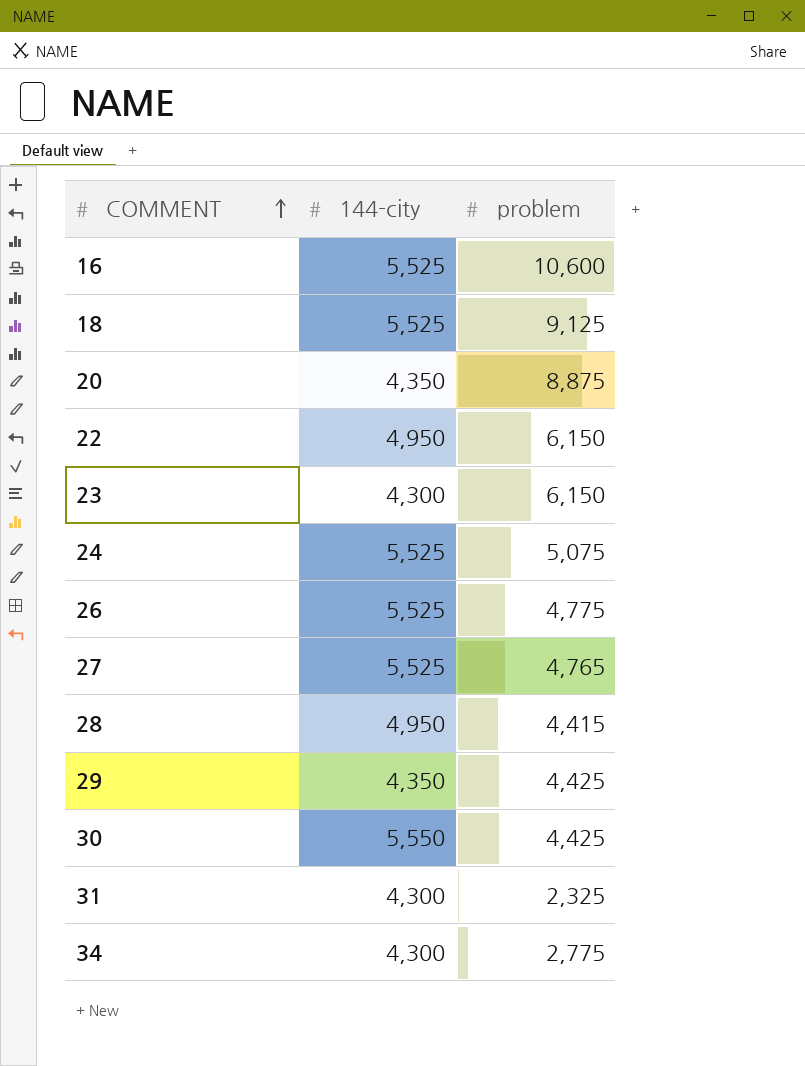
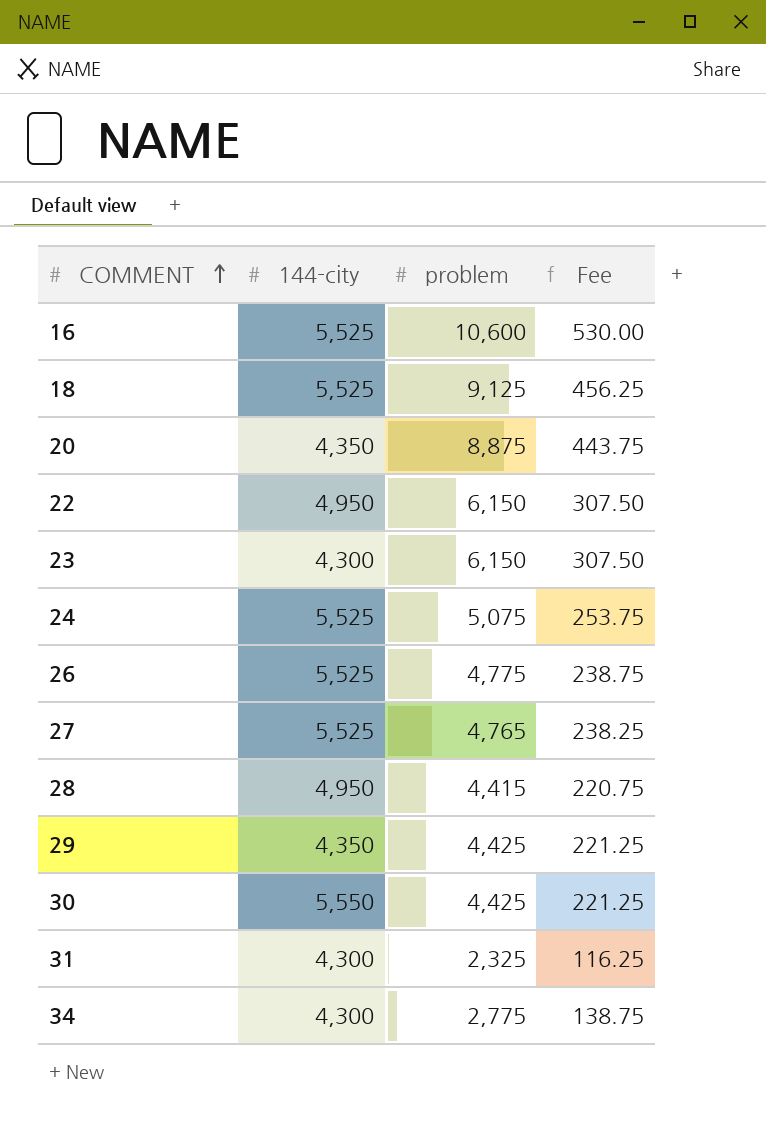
column Fee | formula: none -> [problem] * 0.05

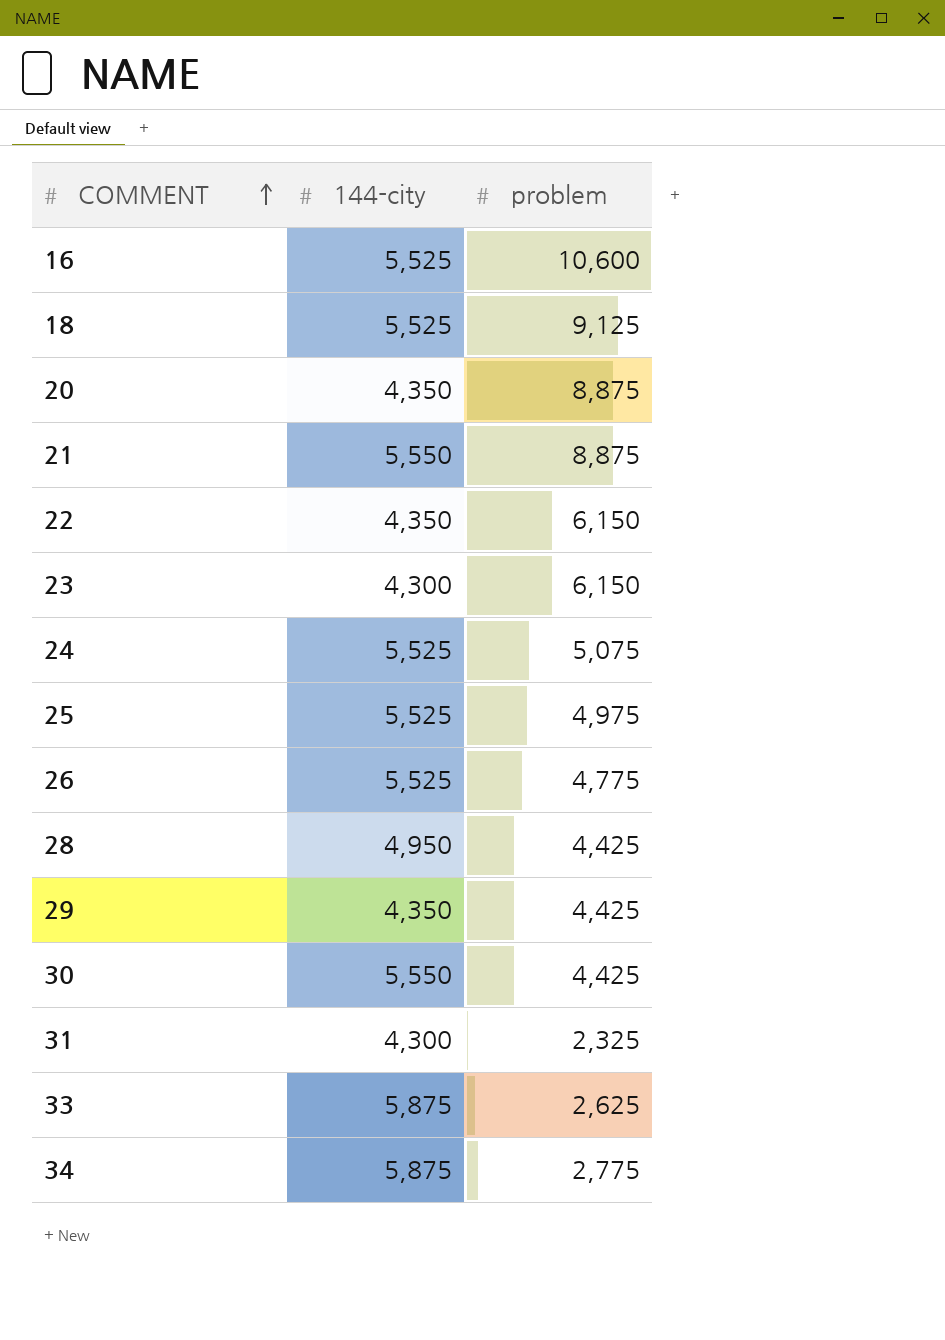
column Fee | formula: [problem] * 0.05 -> none
row 27: 5,525 | 4,765 | 238.25 -> none
row 21: none -> 5,550 | 8,875
22 | 144-city: 4,950 -> 4,350
row 25: none -> 5,525 | 4,975
28 | problem: 4,415 -> 4,425
row 33: none -> 5,875 | 2,625
34 | 144-city: 4,300 -> 5,875

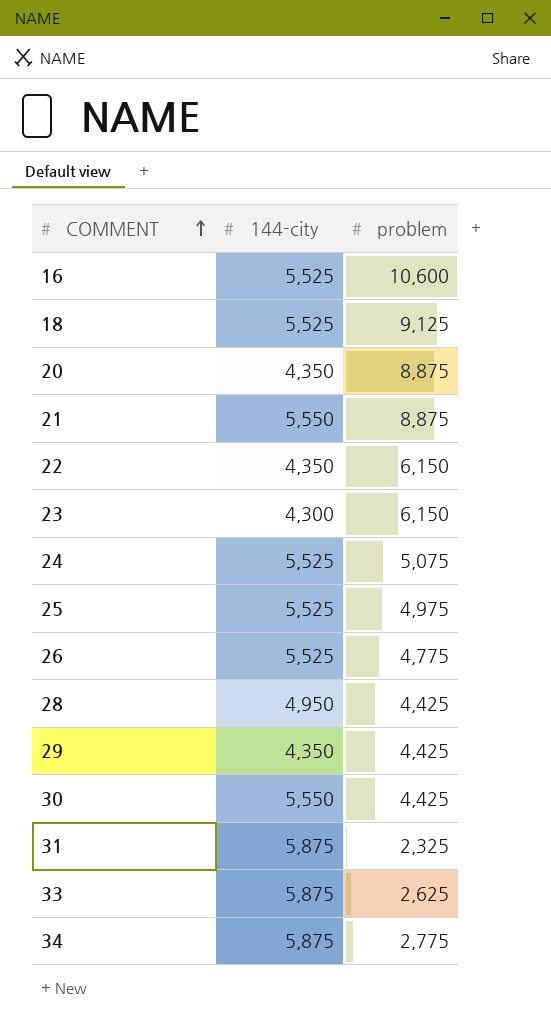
31 | 144-city: 4,300 -> 5,875

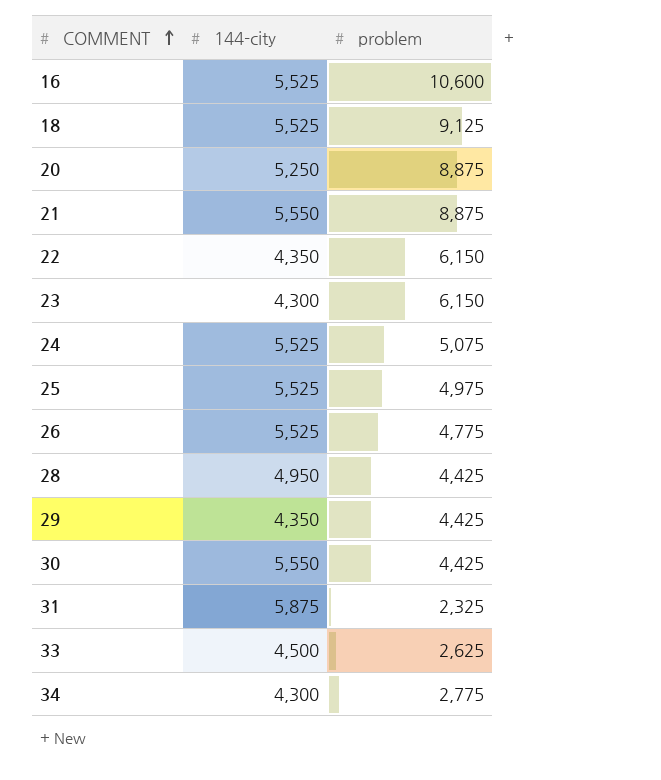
20 | 144-city: 4,350 -> 5,250
33 | 144-city: 5,875 -> 4,500
34 | 144-city: 5,875 -> 4,300

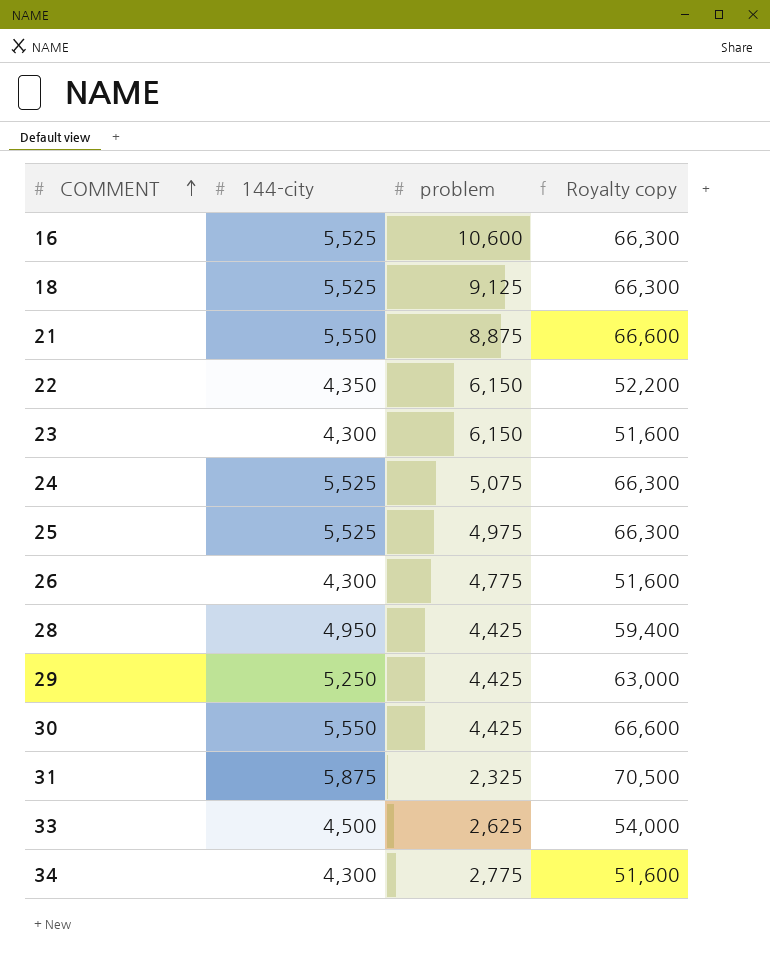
column Royalty copy | formula: none -> [144-city] * 12
row 20: 5,250 | 8,875 -> none
26 | 144-city: 5,525 -> 4,300
29 | 144-city: 4,350 -> 5,250

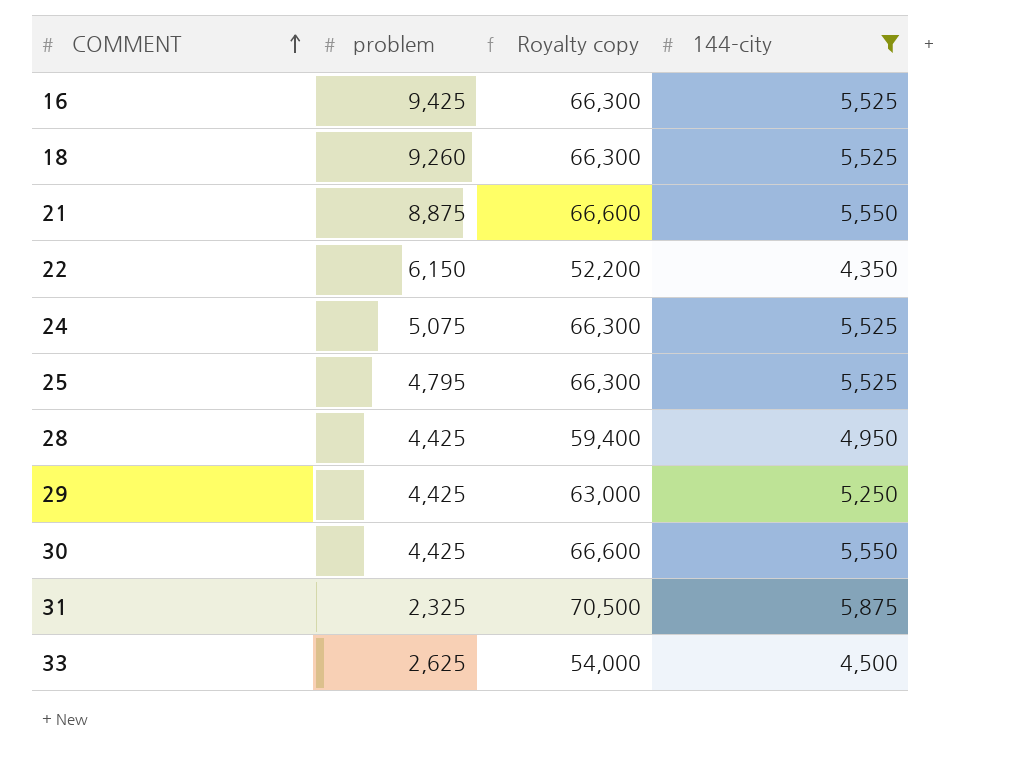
filter: none -> 144-city != 4,300
column 144-city | position: 2 -> 4
16 | problem: 10,600 -> 9,425
18 | problem: 9,125 -> 9,260
25 | problem: 4,975 -> 4,795

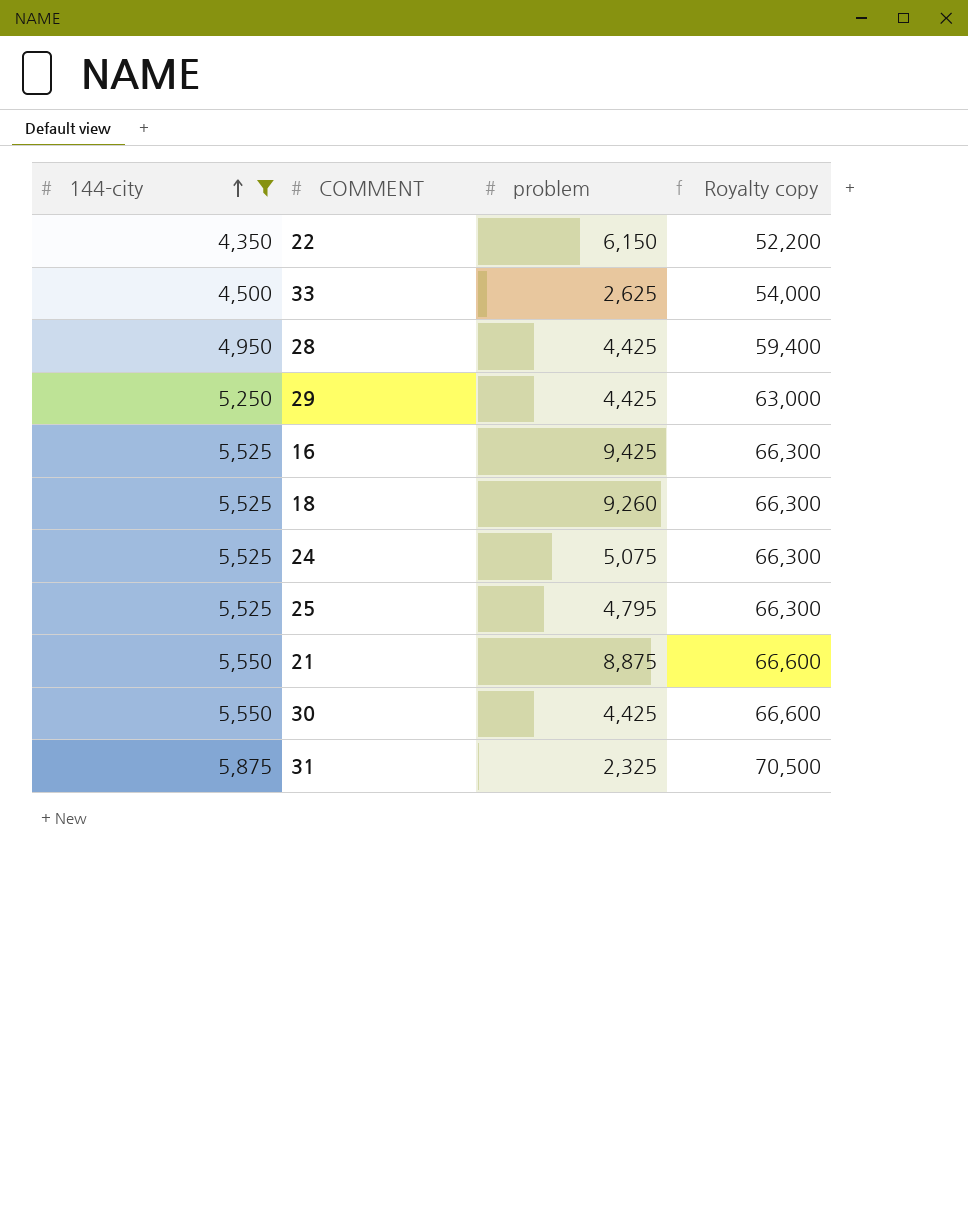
row order: COMMENT ascending -> 144-city ascending
column 144-city | position: 4 -> 1

